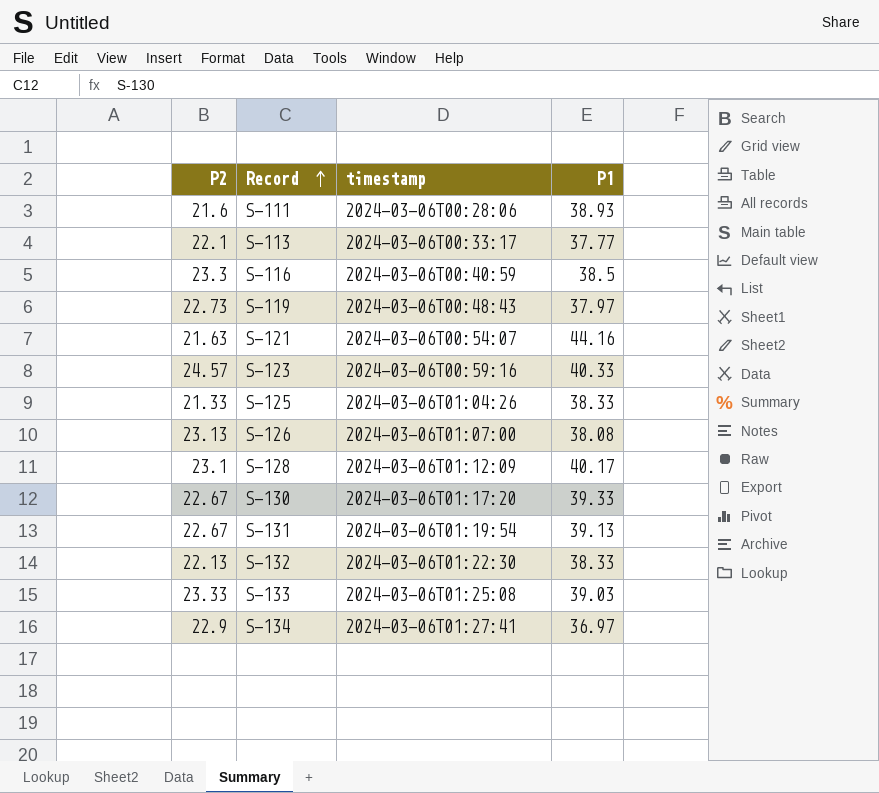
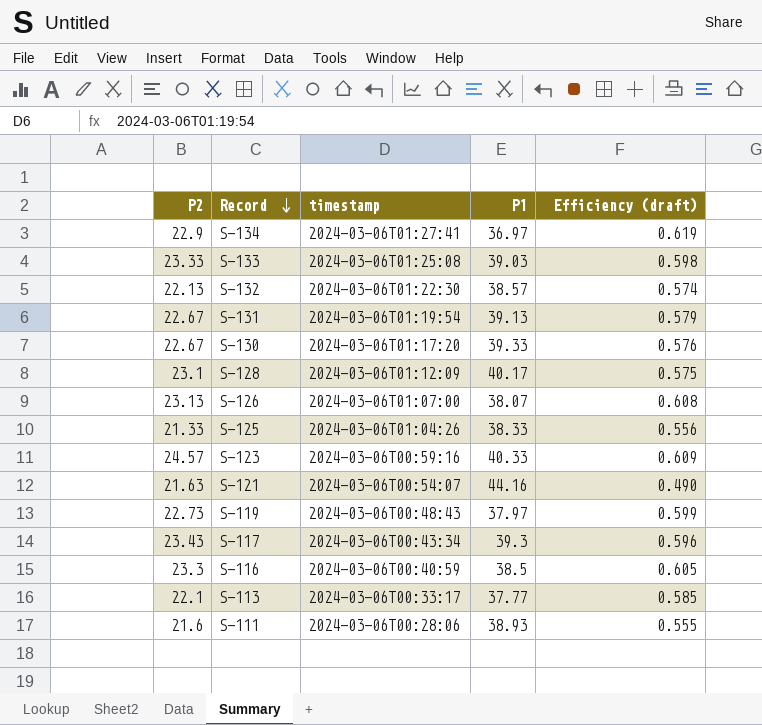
row order: Record ascending -> Record descending
column Efficiency (draft) | formula: none -> [P2] / [P1]
S-132 | P1: 38.33 -> 38.57
S-126 | P1: 38.08 -> 38.07
row S-117: none -> 23.43 | 2024-03-06T00:43:34 | 39.3 | 0.596

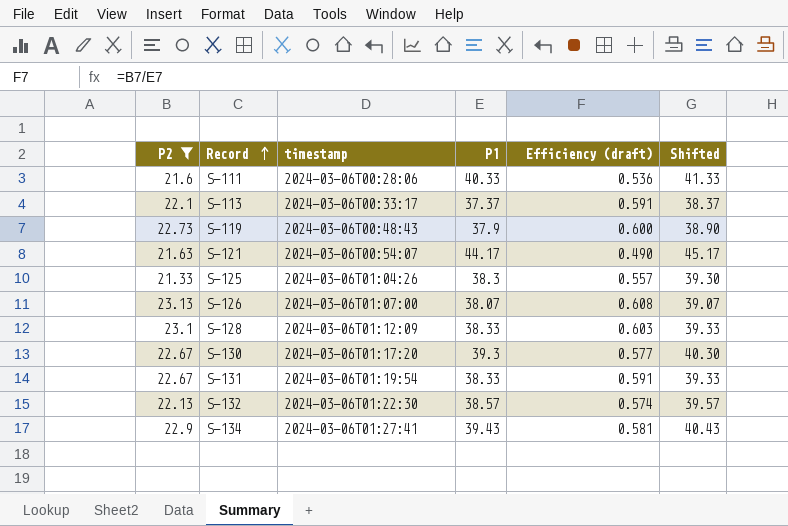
filter: none -> P2 <= 23.13
row order: Record descending -> Record ascending
column Shifted | formula: none -> [P1] + 1
S-111 | P1: 38.93 -> 40.33
S-111 | Efficiency (draft): 0.555 -> 0.536
S-113 | P1: 37.77 -> 37.37
S-113 | Efficiency (draft): 0.585 -> 0.591
S-119 | P1: 37.97 -> 37.9
S-119 | Efficiency (draft): 0.599 -> 0.600
S-121 | P1: 44.16 -> 44.17
S-125 | P1: 38.33 -> 38.3
S-125 | Efficiency (draft): 0.556 -> 0.557
S-128 | P1: 40.17 -> 38.33
S-128 | Efficiency (draft): 0.575 -> 0.603
S-130 | P1: 39.33 -> 39.3
S-130 | Efficiency (draft): 0.576 -> 0.577
S-131 | P1: 39.13 -> 38.33
S-131 | Efficiency (draft): 0.579 -> 0.591
S-134 | P1: 36.97 -> 39.43
S-134 | Efficiency (draft): 0.619 -> 0.581

